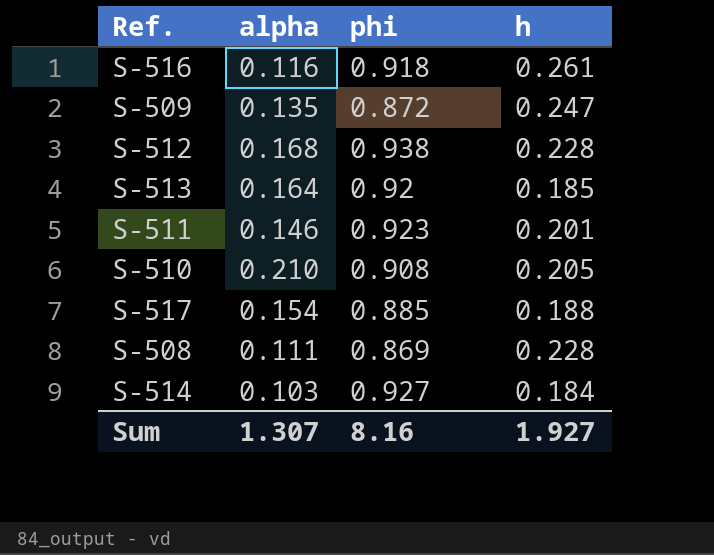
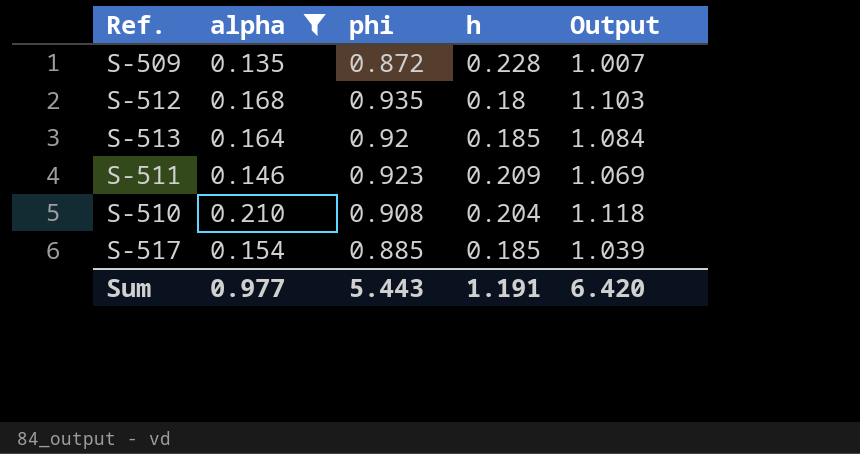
filter: none -> alpha >= 0.135
column Output | formula: none -> [alpha] + [phi]
S-509 | h: 0.247 -> 0.228
S-512 | phi: 0.938 -> 0.935
S-512 | h: 0.228 -> 0.18
S-511 | h: 0.201 -> 0.209
S-510 | h: 0.205 -> 0.204
S-517 | h: 0.188 -> 0.185
Sum | alpha: 1.307 -> 0.977
Sum | phi: 8.16 -> 5.443
Sum | h: 1.927 -> 1.191

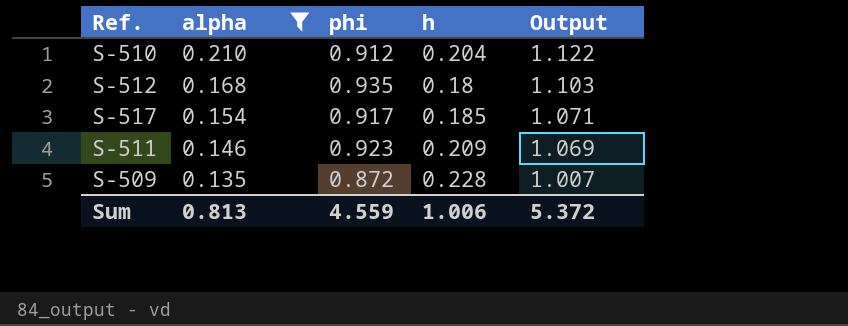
row order: none -> alpha descending
row S-513: 0.164 | 0.92 | 0.185 | 1.084 -> none
S-510 | phi: 0.908 -> 0.912
S-510 | Output: 1.118 -> 1.122
S-517 | phi: 0.885 -> 0.917
S-517 | Output: 1.039 -> 1.071
Sum | alpha: 0.977 -> 0.813
Sum | phi: 5.443 -> 4.559
Sum | h: 1.191 -> 1.006
Sum | Output: 6.420 -> 5.372

